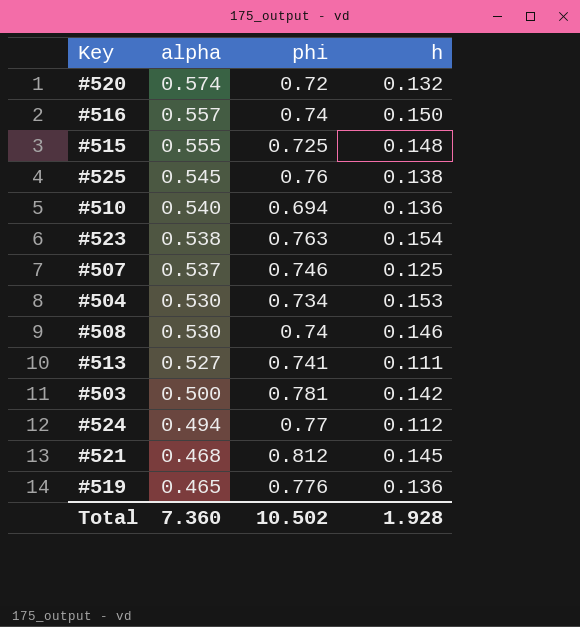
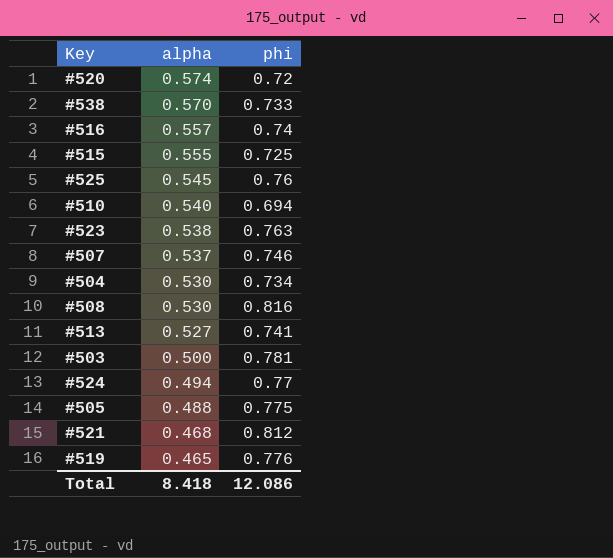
column h | position: 4 -> none
row #538: none -> 0.570 | 0.733
#508 | phi: 0.74 -> 0.816
row #505: none -> 0.488 | 0.775
Total | alpha: 7.360 -> 8.418
Total | phi: 10.502 -> 12.086

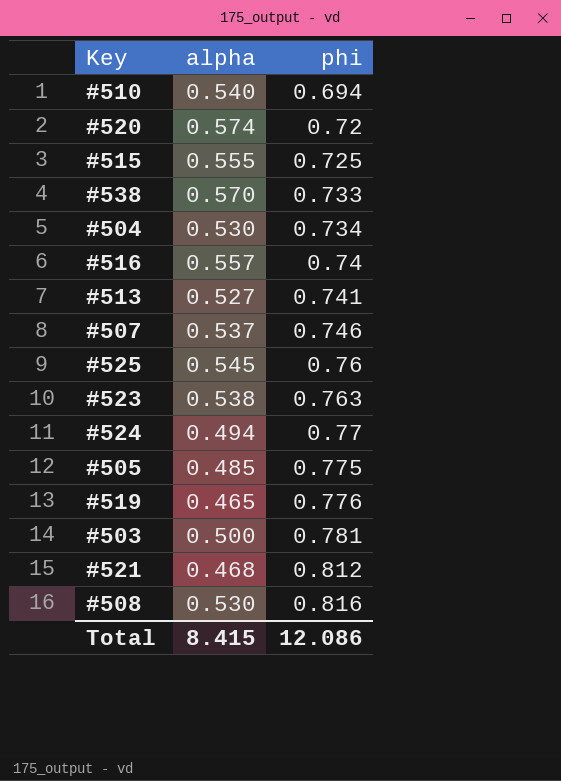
row order: alpha descending -> phi ascending
#505 | alpha: 0.488 -> 0.485
Total | alpha: 8.418 -> 8.415

